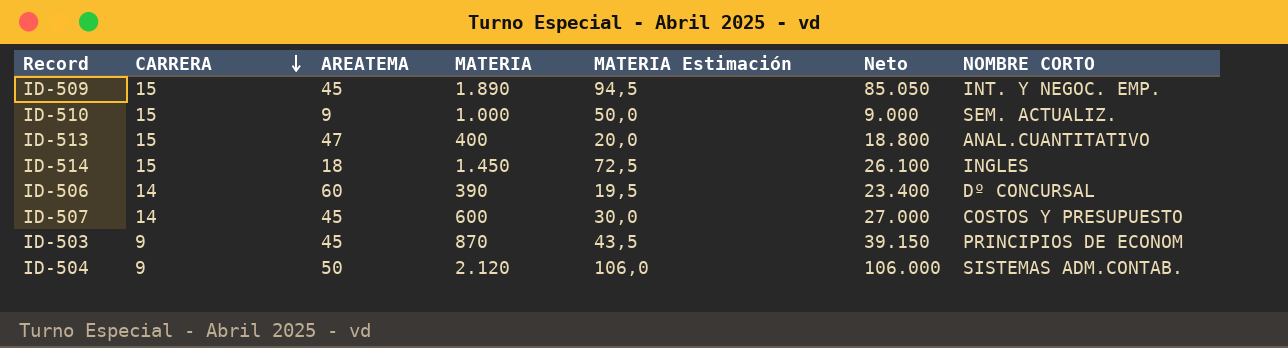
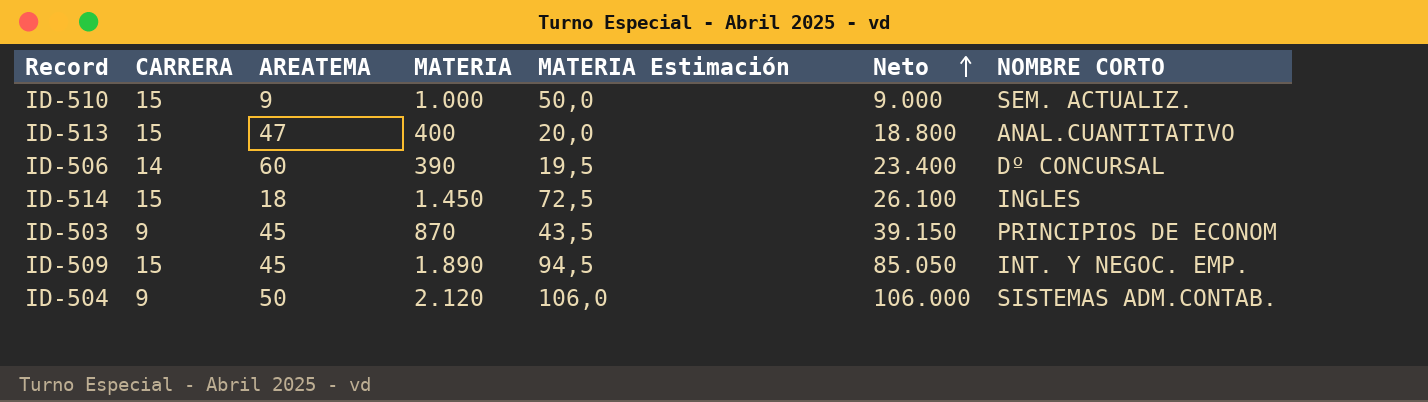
row order: CARRERA descending -> Neto ascending
row ID-507: 14 | 45 | 600 | 30,0 | 27.000 | COSTOS Y PRESUPUESTO -> none

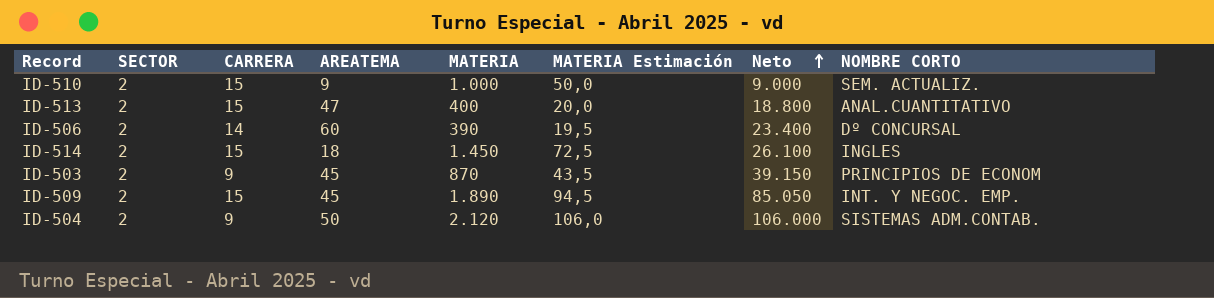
column SECTOR | position: none -> 2

